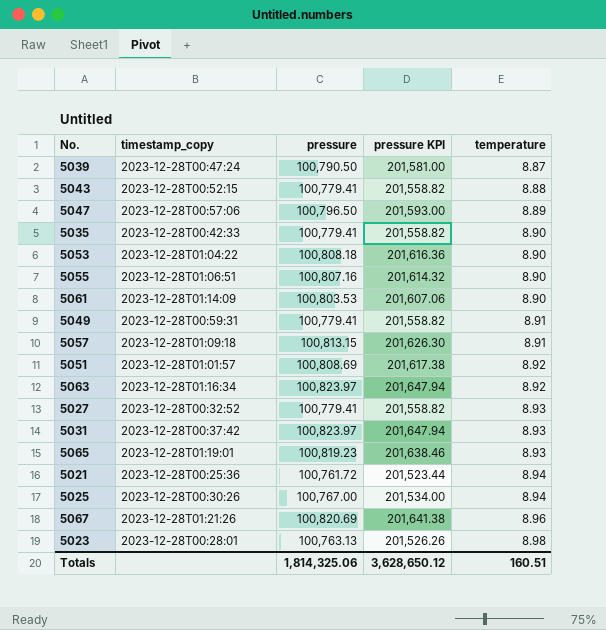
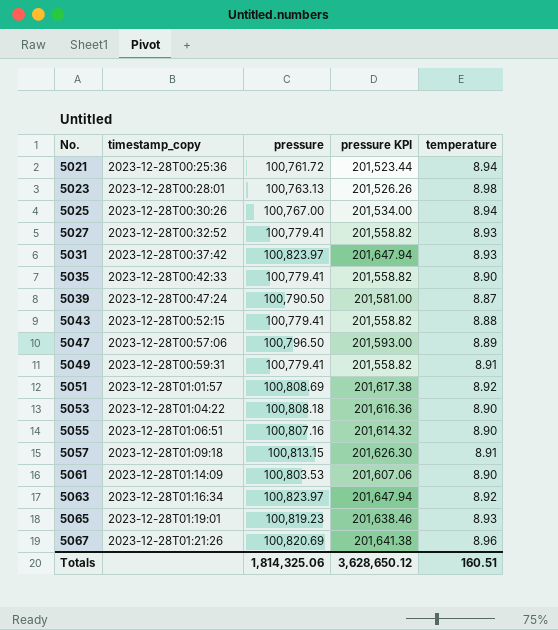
row order: temperature ascending -> No. ascending

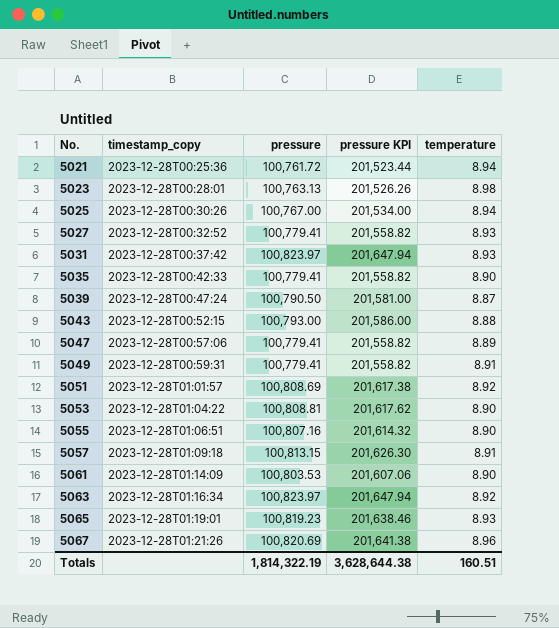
5043 | pressure: 100,779.41 -> 100,793.00
5043 | pressure KPI: 201,558.82 -> 201,586.00
5047 | pressure: 100,796.50 -> 100,779.41
5047 | pressure KPI: 201,593.00 -> 201,558.82
5053 | pressure: 100,808.18 -> 100,808.81
5053 | pressure KPI: 201,616.36 -> 201,617.62
Totals | pressure: 1,814,325.06 -> 1,814,322.19
Totals | pressure KPI: 3,628,650.12 -> 3,628,644.38

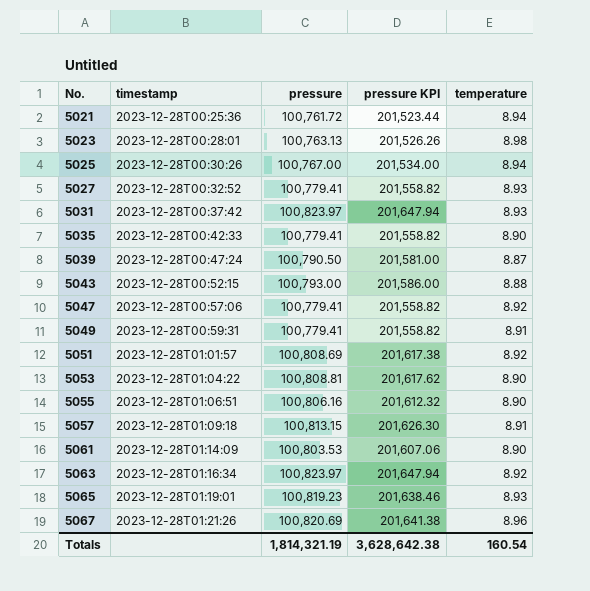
column name: timestamp_copy -> timestamp
5047 | temperature: 8.89 -> 8.92
5055 | pressure: 100,807.16 -> 100,806.16
5055 | pressure KPI: 201,614.32 -> 201,612.32
Totals | pressure: 1,814,322.19 -> 1,814,321.19
Totals | pressure KPI: 3,628,644.38 -> 3,628,642.38
Totals | temperature: 160.51 -> 160.54

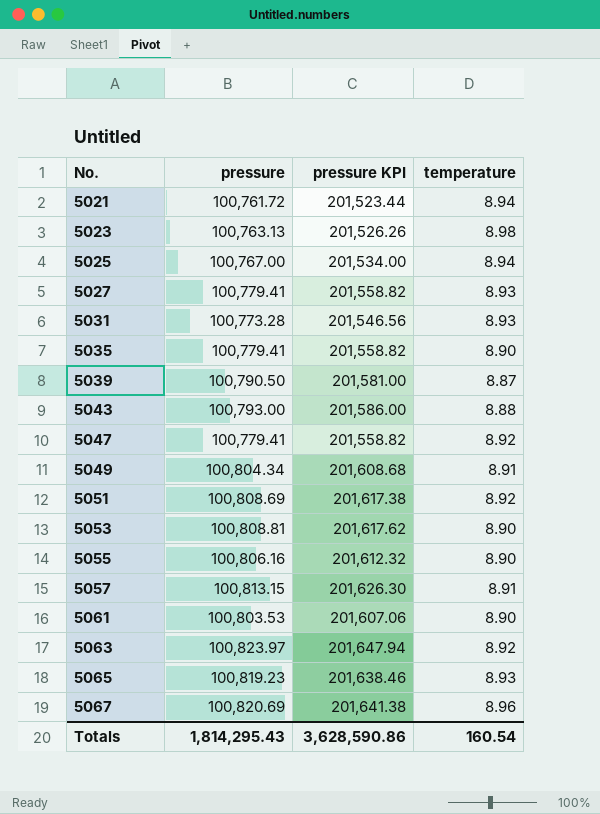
column timestamp | position: 2 -> none
5031 | pressure: 100,823.97 -> 100,773.28
5031 | pressure KPI: 201,647.94 -> 201,546.56
5049 | pressure: 100,779.41 -> 100,804.34
5049 | pressure KPI: 201,558.82 -> 201,608.68
Totals | pressure: 1,814,321.19 -> 1,814,295.43
Totals | pressure KPI: 3,628,642.38 -> 3,628,590.86

